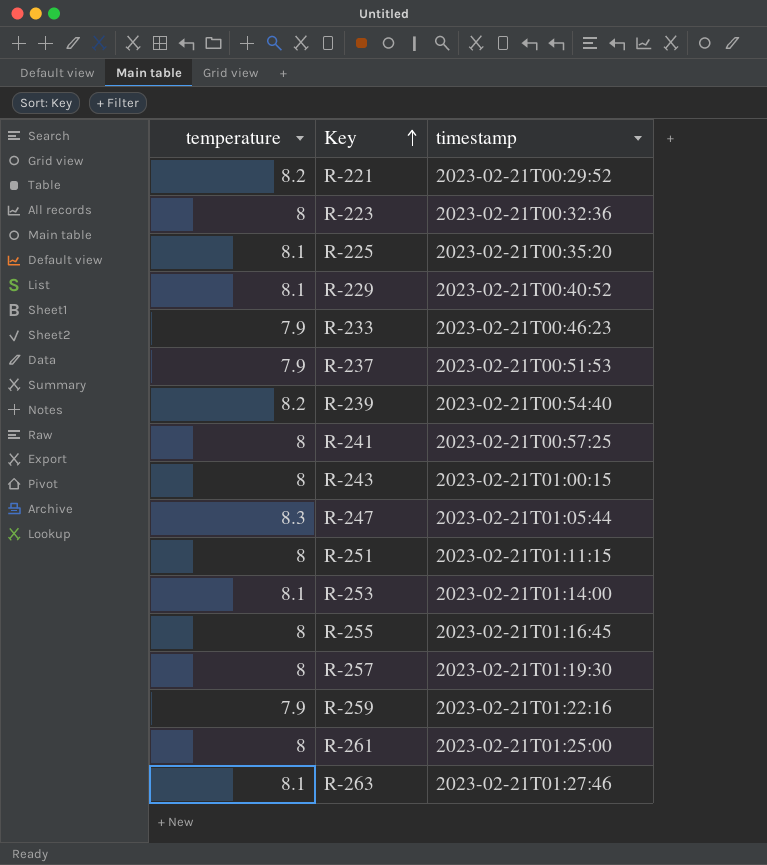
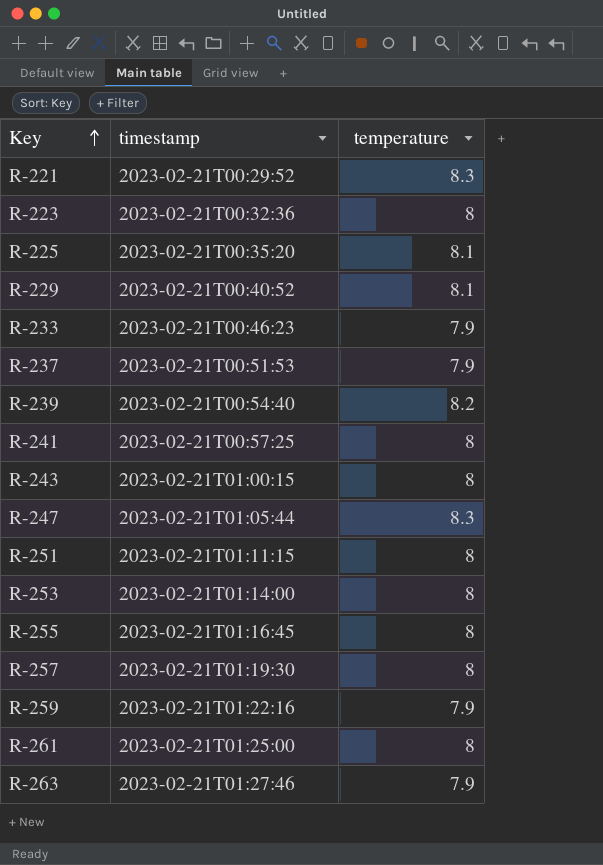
column temperature | position: 1 -> 3
R-221 | temperature: 8.2 -> 8.3
R-253 | temperature: 8.1 -> 8
R-263 | temperature: 8.1 -> 7.9

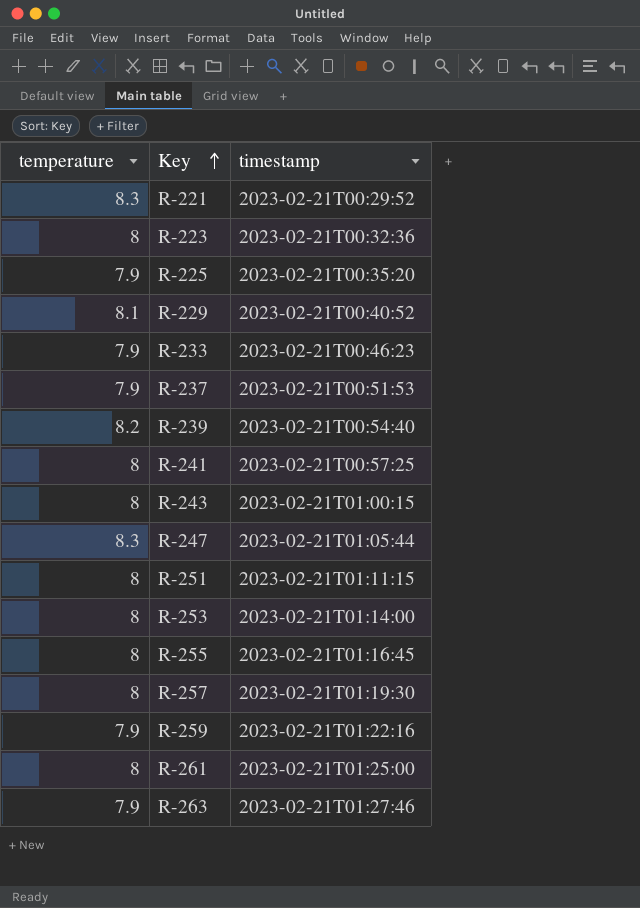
column temperature | position: 3 -> 1
R-225 | temperature: 8.1 -> 7.9

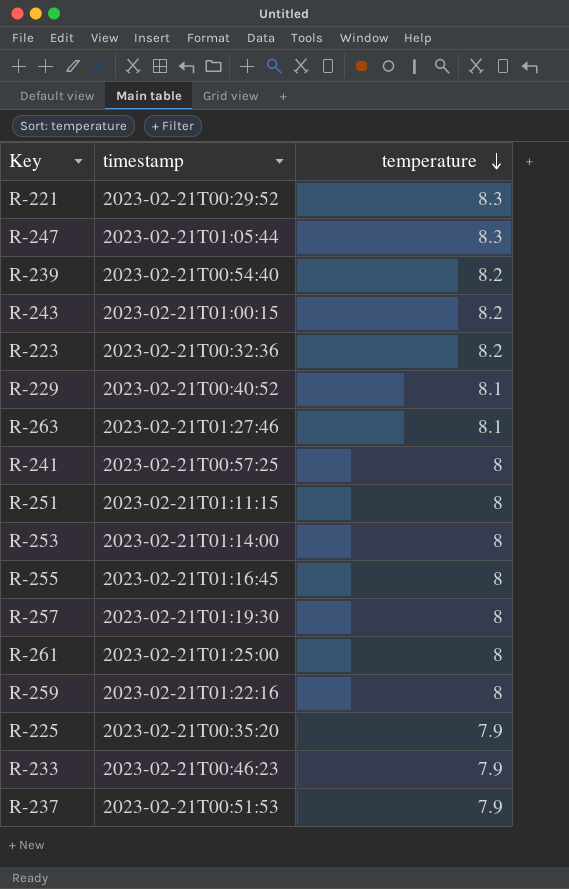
row order: Key ascending -> temperature descending
column temperature | position: 1 -> 3
R-243 | temperature: 8 -> 8.2
R-223 | temperature: 8 -> 8.2
R-263 | temperature: 7.9 -> 8.1
R-259 | temperature: 7.9 -> 8

